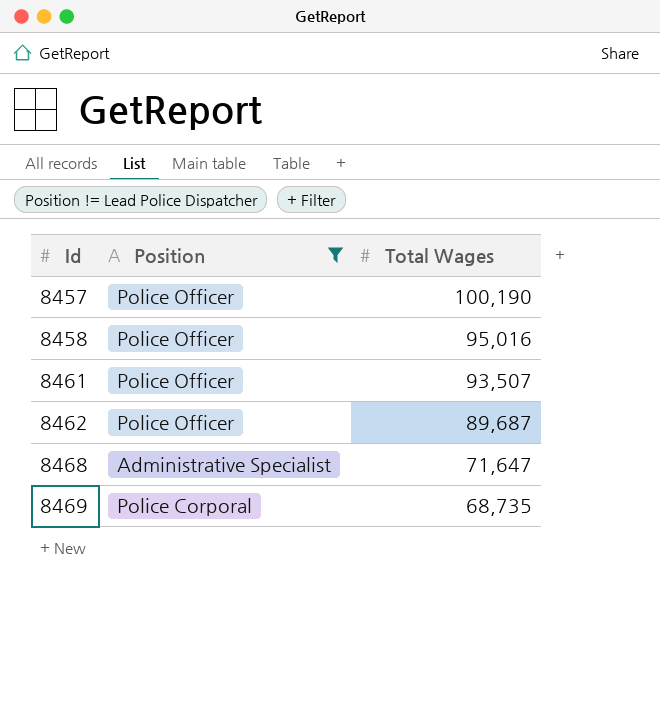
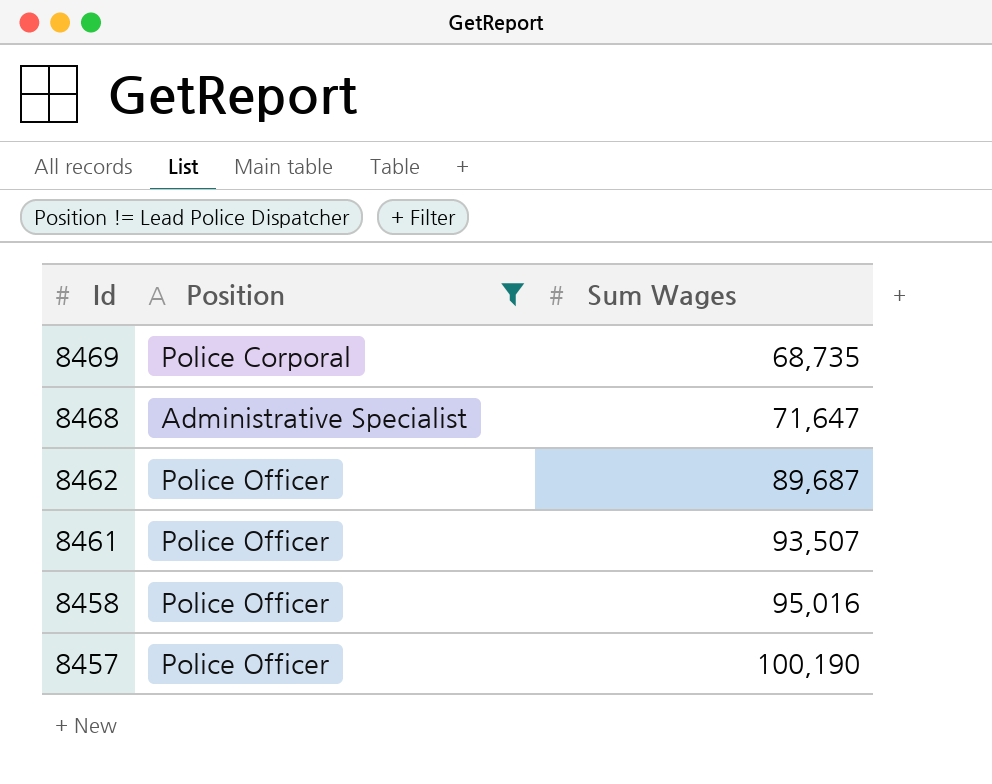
row order: Id ascending -> Id descending
column name: Total Wages -> Sum Wages

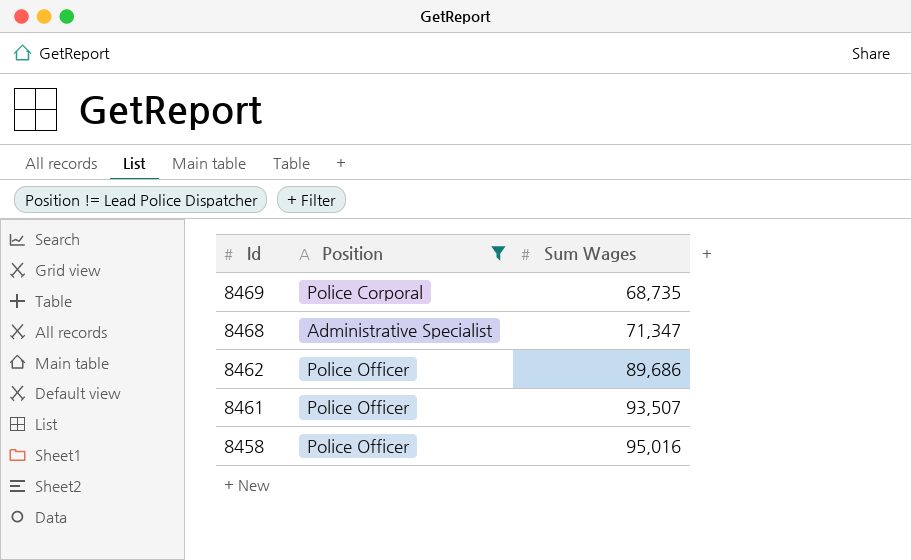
row 8457: Police Officer | 100,190 -> none
8468 | Sum Wages: 71,647 -> 71,347
8462 | Sum Wages: 89,687 -> 89,686

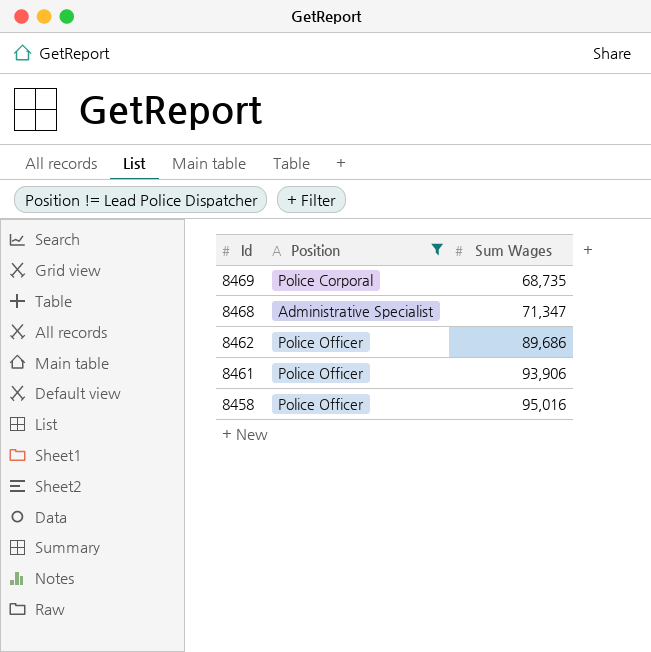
8461 | Sum Wages: 93,507 -> 93,906

